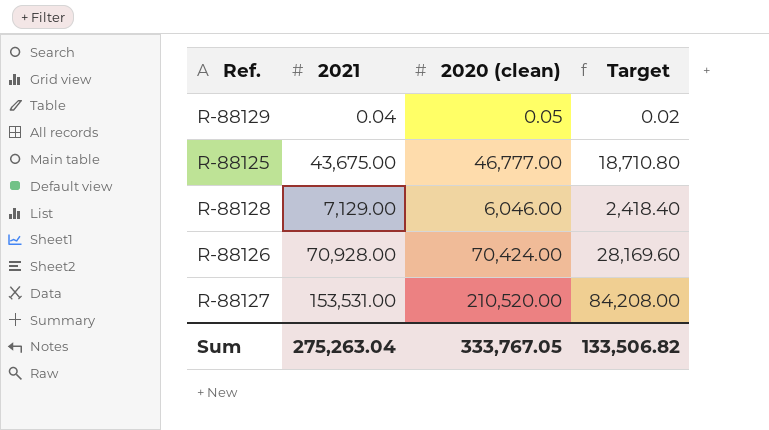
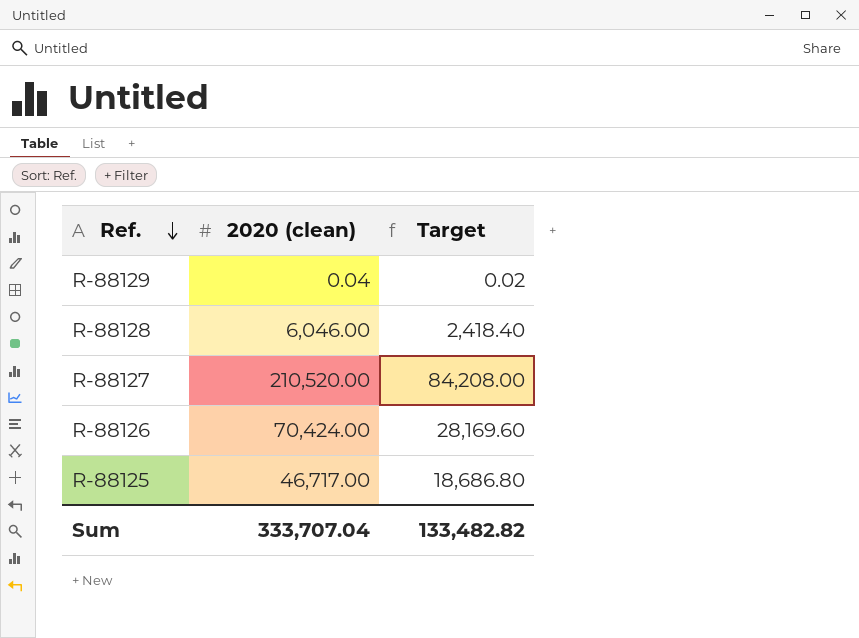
row order: none -> Ref. descending
column 2021 | position: 2 -> none
R-88129 | 2020 (clean): 0.05 -> 0.04
R-88125 | 2020 (clean): 46,777.00 -> 46,717.00
R-88125 | Target: 18,710.80 -> 18,686.80
Sum | 2020 (clean): 333,767.05 -> 333,707.04
Sum | Target: 133,506.82 -> 133,482.82

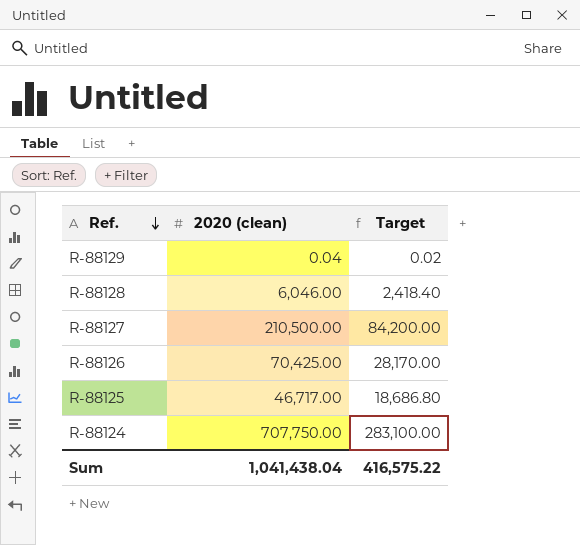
R-88127 | 2020 (clean): 210,520.00 -> 210,500.00
R-88127 | Target: 84,208.00 -> 84,200.00
R-88126 | 2020 (clean): 70,424.00 -> 70,425.00
R-88126 | Target: 28,169.60 -> 28,170.00
row R-88124: none -> 707,750.00 | 283,100.00
Sum | 2020 (clean): 333,707.04 -> 1,041,438.04
Sum | Target: 133,482.82 -> 416,575.22

